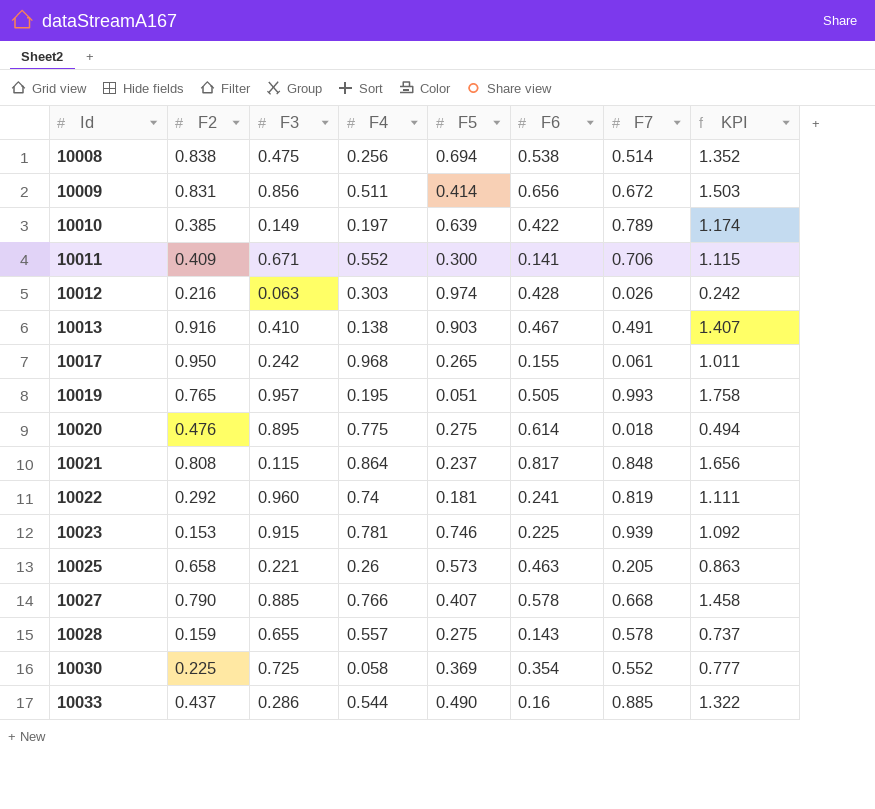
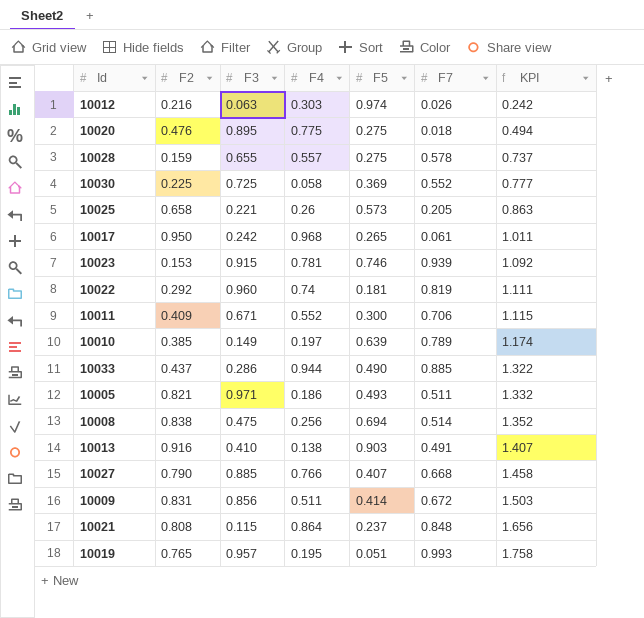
row order: Id ascending -> KPI ascending
column F6 | position: 6 -> none
10033 | F4: 0.544 -> 0.944
row 10005: none -> 0.821 | 0.971 | 0.186 | 0.493 | 0.511 | 1.332

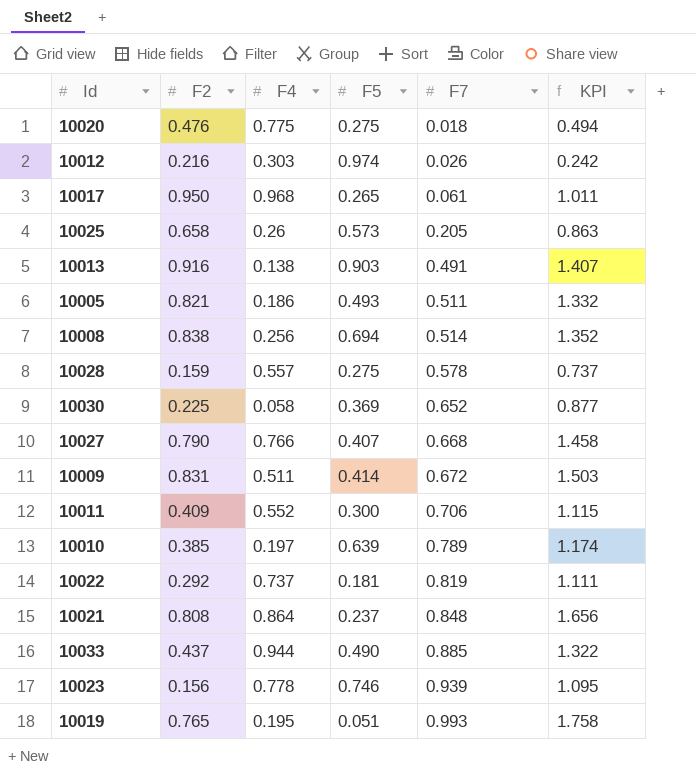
row order: KPI ascending -> F7 ascending
column F3 | position: 3 -> none
10030 | F7: 0.552 -> 0.652
10030 | KPI: 0.777 -> 0.877
10022 | F4: 0.74 -> 0.737
10023 | F2: 0.153 -> 0.156
10023 | F4: 0.781 -> 0.778
10023 | KPI: 1.092 -> 1.095

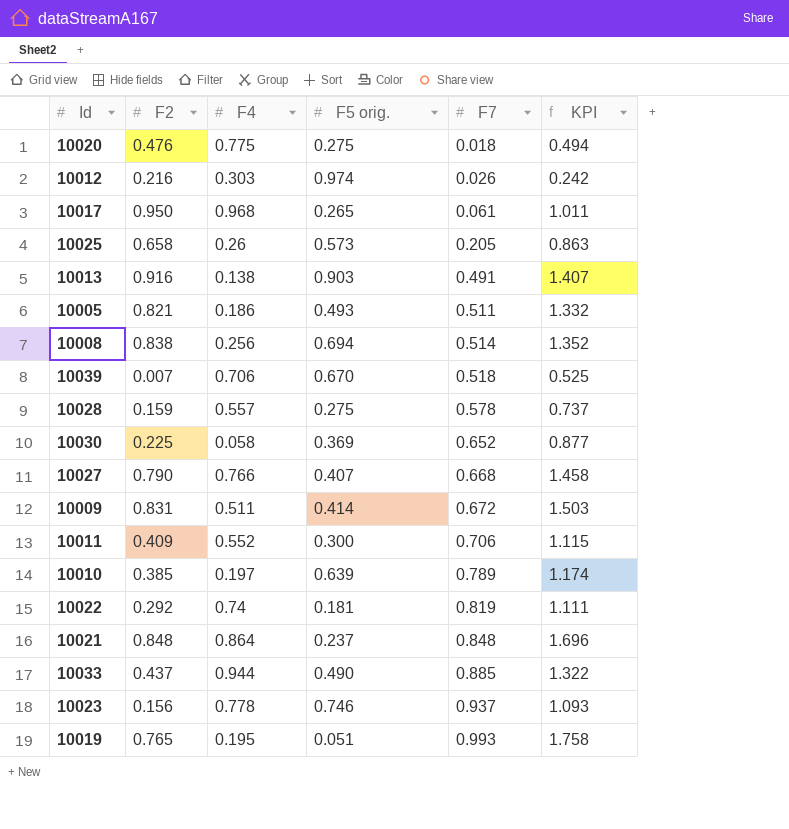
column name: F5 -> F5 orig.
row 10039: none -> 0.007 | 0.706 | 0.670 | 0.518 | 0.525
10022 | F4: 0.737 -> 0.74
10021 | F2: 0.808 -> 0.848
10021 | KPI: 1.656 -> 1.696
10023 | F7: 0.939 -> 0.937
10023 | KPI: 1.095 -> 1.093

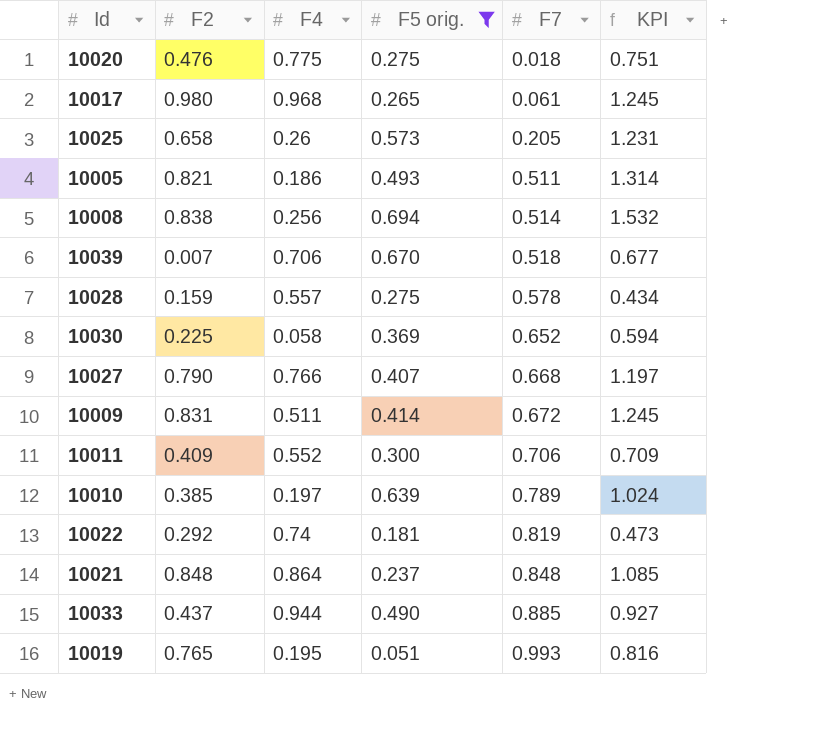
filter: none -> F5 orig. <= 0.694
column KPI | formula: [F2] + [F7] -> [F2] + [F5 orig.]
10017 | F2: 0.950 -> 0.980

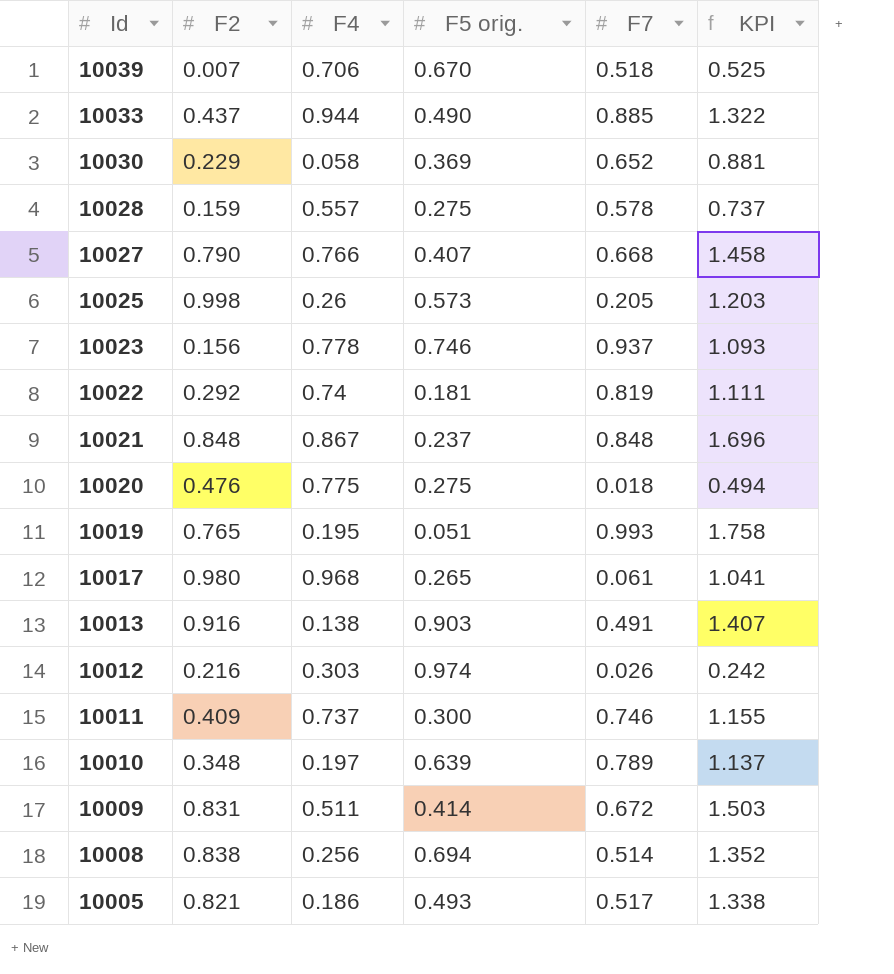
filter: F5 orig. <= 0.694 -> none
row order: F7 ascending -> Id descending
column KPI | formula: [F2] + [F5 orig.] -> [F2] + [F7]
10030 | F2: 0.225 -> 0.229
10025 | F2: 0.658 -> 0.998
10021 | F4: 0.864 -> 0.867
10011 | F4: 0.552 -> 0.737
10011 | F7: 0.706 -> 0.746
10010 | F2: 0.385 -> 0.348
10005 | F7: 0.511 -> 0.517

